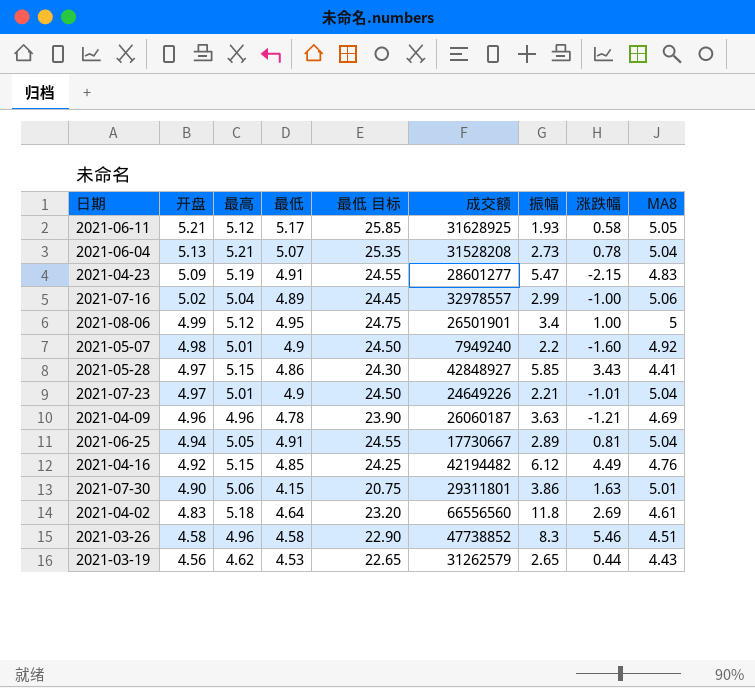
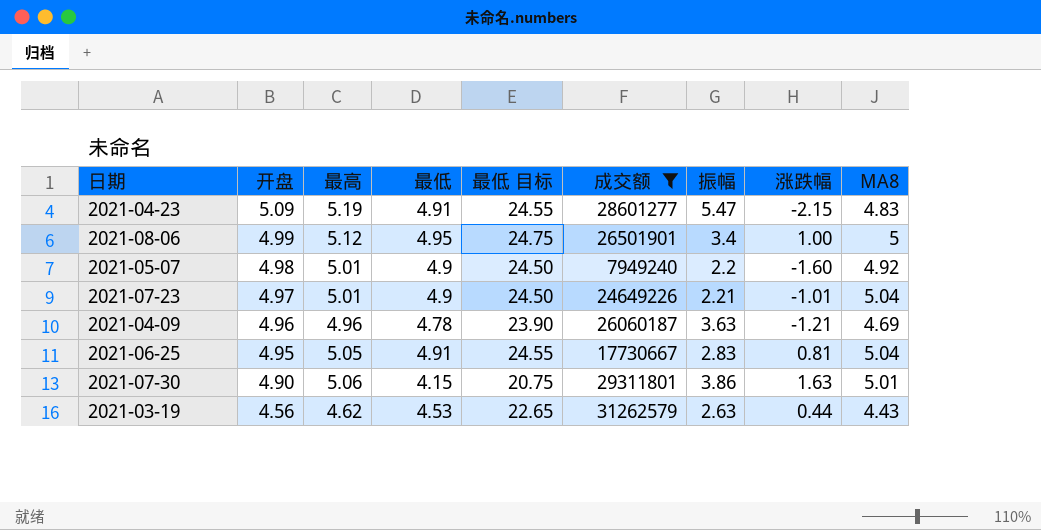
filter: none -> 成交额 <= 31262579
2021-06-25 | 开盘: 4.94 -> 4.95
2021-06-25 | 振幅: 2.89 -> 2.83
2021-03-19 | 振幅: 2.65 -> 2.63

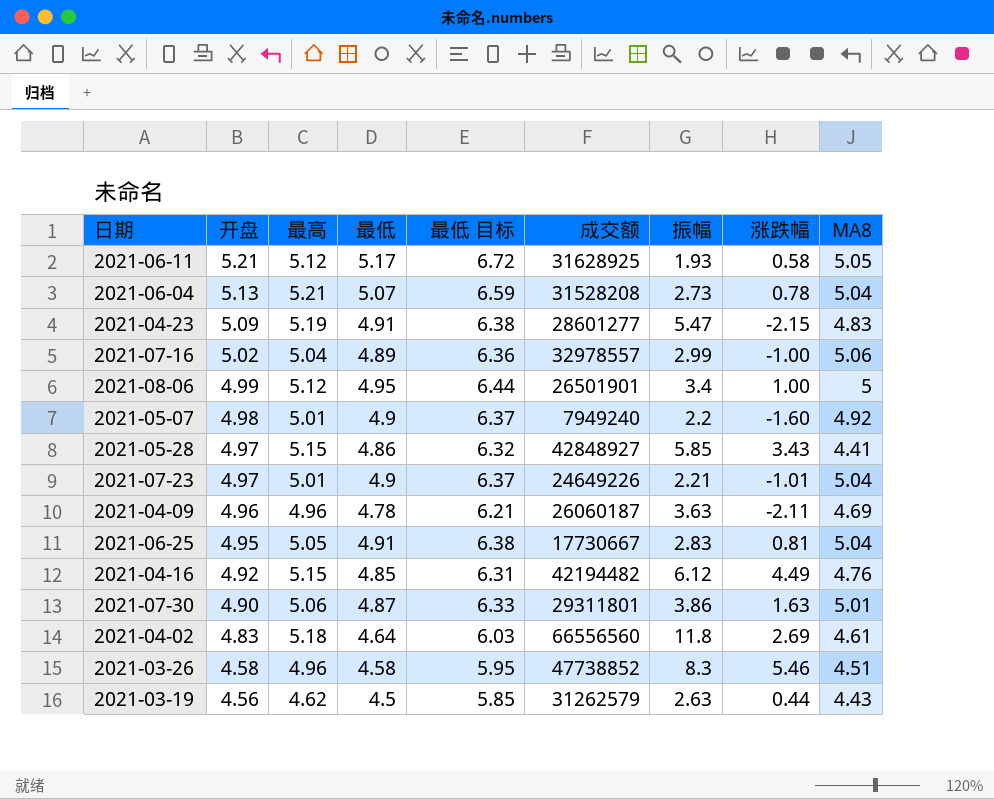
filter: 成交额 <= 31262579 -> none
column 最低 目标 | formula: [最低] * 5 -> [最低] * 1.3
2021-04-09 | 涨跌幅: -1.21 -> -2.11
2021-07-30 | 最低: 4.15 -> 4.87
2021-03-19 | 最低: 4.53 -> 4.5

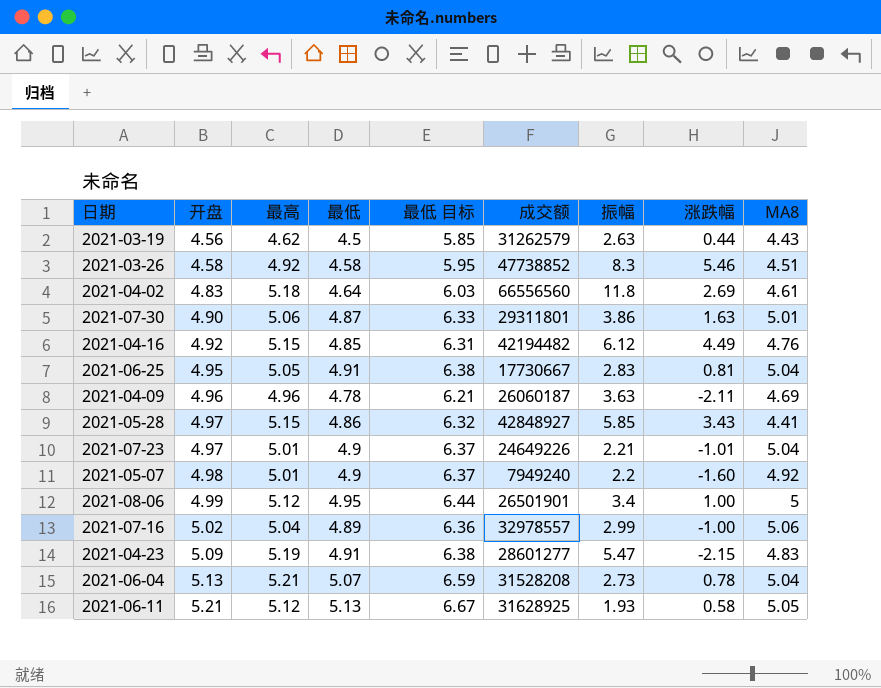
row order: 开盘 descending -> 开盘 ascending
2021-03-26 | 最高: 4.96 -> 4.92
2021-06-11 | 最低: 5.17 -> 5.13
2021-06-11 | 最低 目标: 6.72 -> 6.67

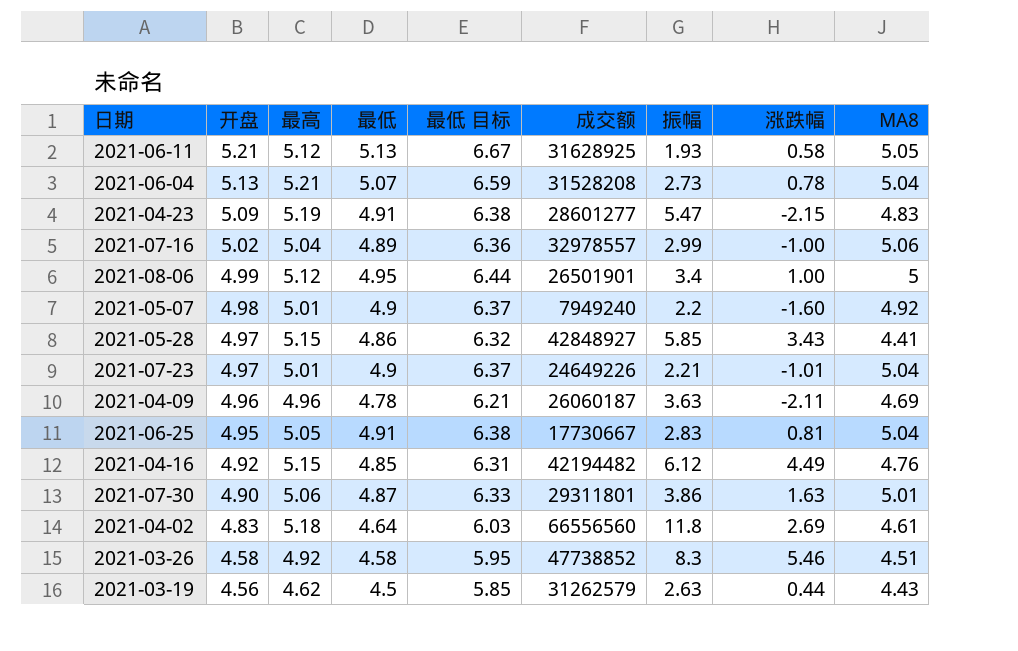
row order: 开盘 ascending -> 开盘 descending

